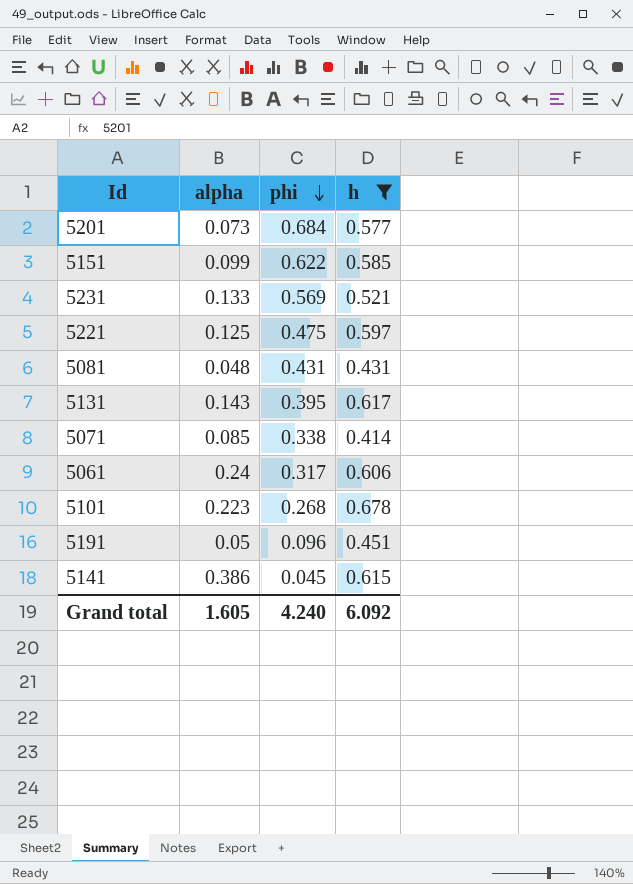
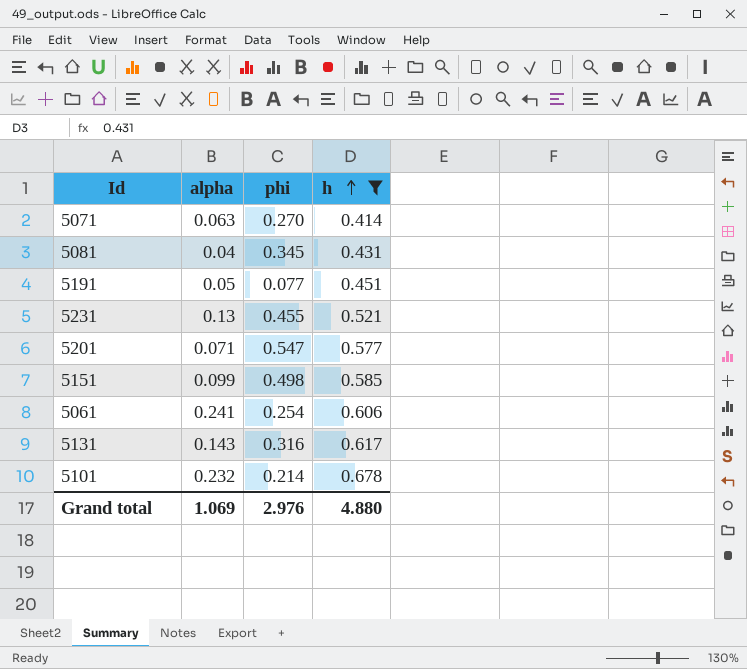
row order: phi descending -> h ascending
row 5221: 0.125 | 0.475 | 0.597 -> none
row 5141: 0.386 | 0.045 | 0.615 -> none
5071 | alpha: 0.085 -> 0.063
5071 | phi: 0.338 -> 0.270
5081 | alpha: 0.048 -> 0.04
5081 | phi: 0.431 -> 0.345
5191 | phi: 0.096 -> 0.077
5231 | alpha: 0.133 -> 0.13
5231 | phi: 0.569 -> 0.455
5201 | alpha: 0.073 -> 0.071
5201 | phi: 0.684 -> 0.547
5151 | phi: 0.622 -> 0.498
5061 | alpha: 0.24 -> 0.241
5061 | phi: 0.317 -> 0.254
5131 | phi: 0.395 -> 0.316
5101 | alpha: 0.223 -> 0.232
5101 | phi: 0.268 -> 0.214
Grand total | alpha: 1.605 -> 1.069
Grand total | phi: 4.240 -> 2.976
Grand total | h: 6.092 -> 4.880

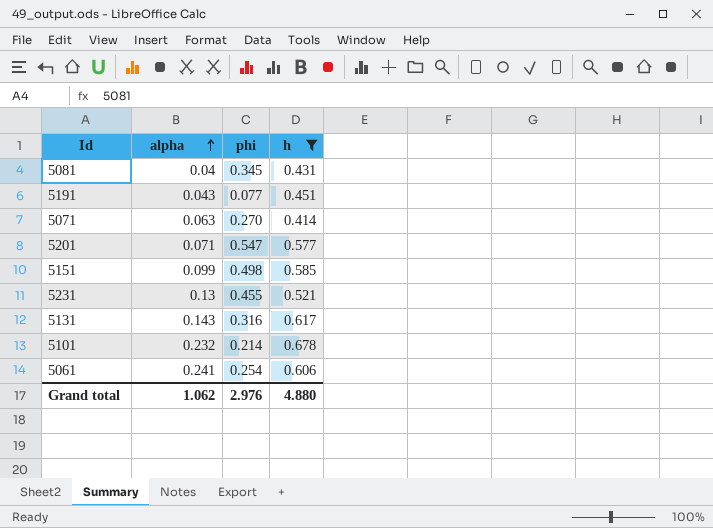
row order: h ascending -> alpha ascending
5191 | alpha: 0.05 -> 0.043
Grand total | alpha: 1.069 -> 1.062

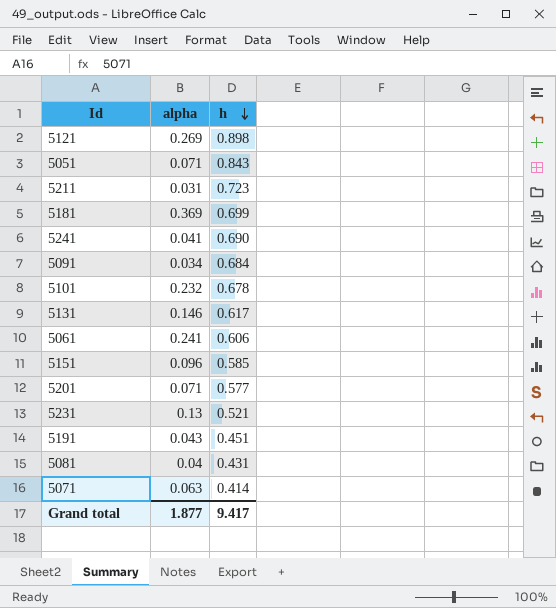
filter: h <= 0.678 -> none
row order: alpha ascending -> h descending
column phi | position: 3 -> none
5131 | alpha: 0.143 -> 0.146
5151 | alpha: 0.099 -> 0.096
Grand total | alpha: 1.062 -> 1.877
Grand total | h: 4.880 -> 9.417

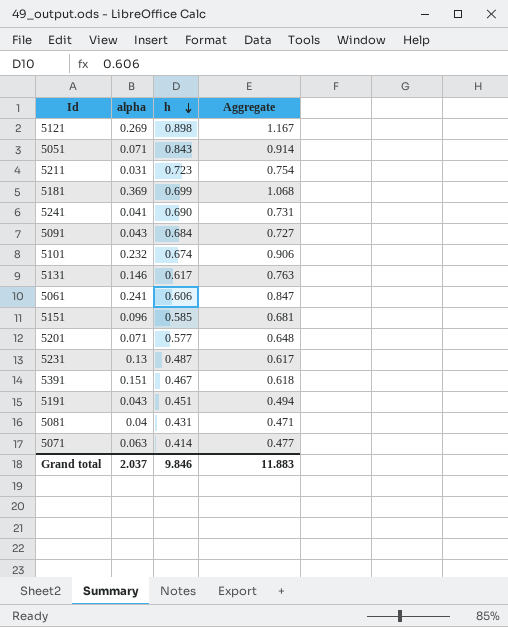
column Aggregate | formula: none -> [alpha] + [h]
5091 | alpha: 0.034 -> 0.043
5101 | h: 0.678 -> 0.674
5231 | h: 0.521 -> 0.487
row 5391: none -> 0.151 | 0.467 | 0.618
Grand total | alpha: 1.877 -> 2.037
Grand total | h: 9.417 -> 9.846

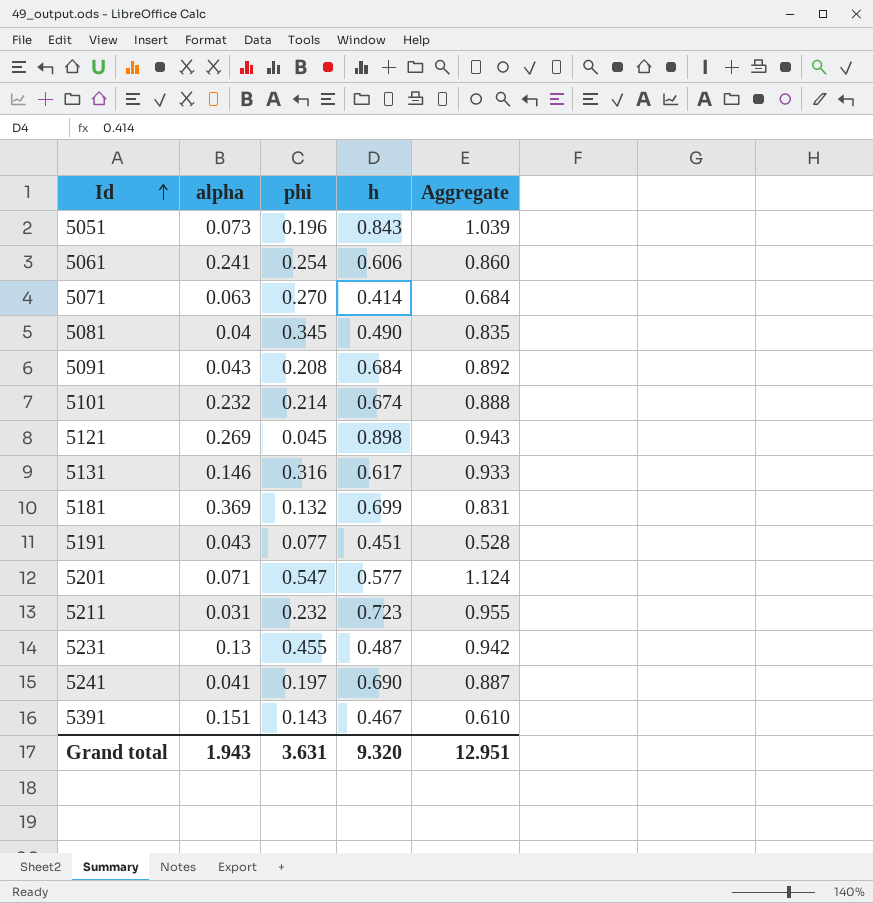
row order: h descending -> Id ascending
column phi | position: none -> 3
column Aggregate | formula: [alpha] + [h] -> [phi] + [h]
row 5151: 0.096 | 0.585 | 0.681 -> none
5051 | alpha: 0.071 -> 0.073
5081 | h: 0.431 -> 0.490
Grand total | alpha: 2.037 -> 1.943
Grand total | h: 9.846 -> 9.320
Grand total | Aggregate: 11.883 -> 12.951

